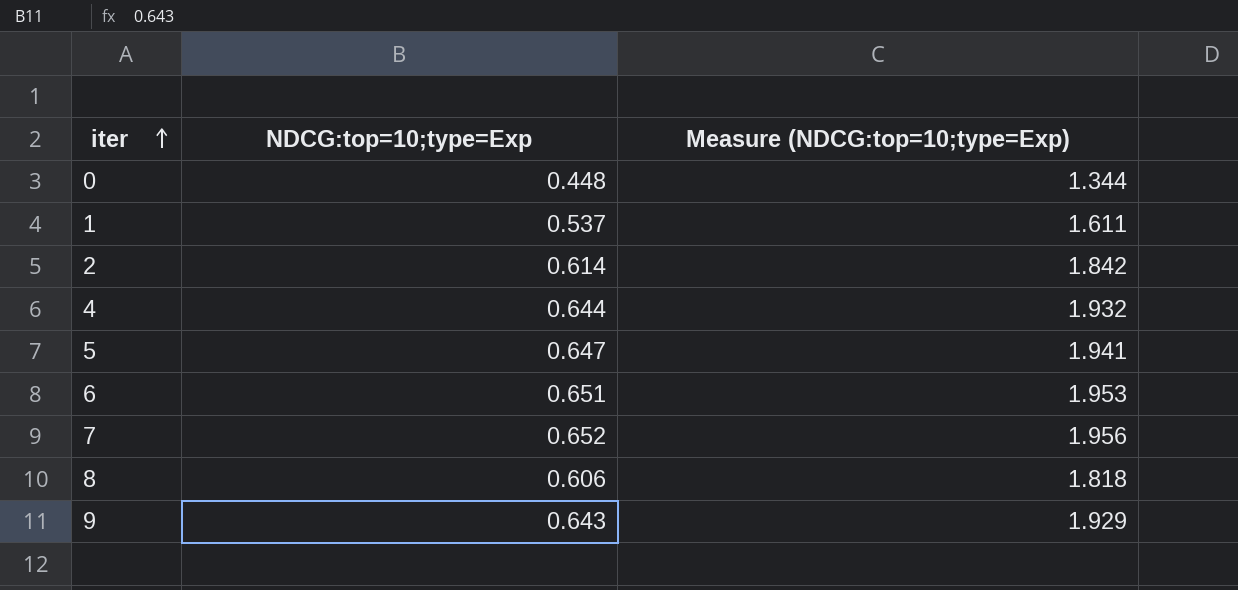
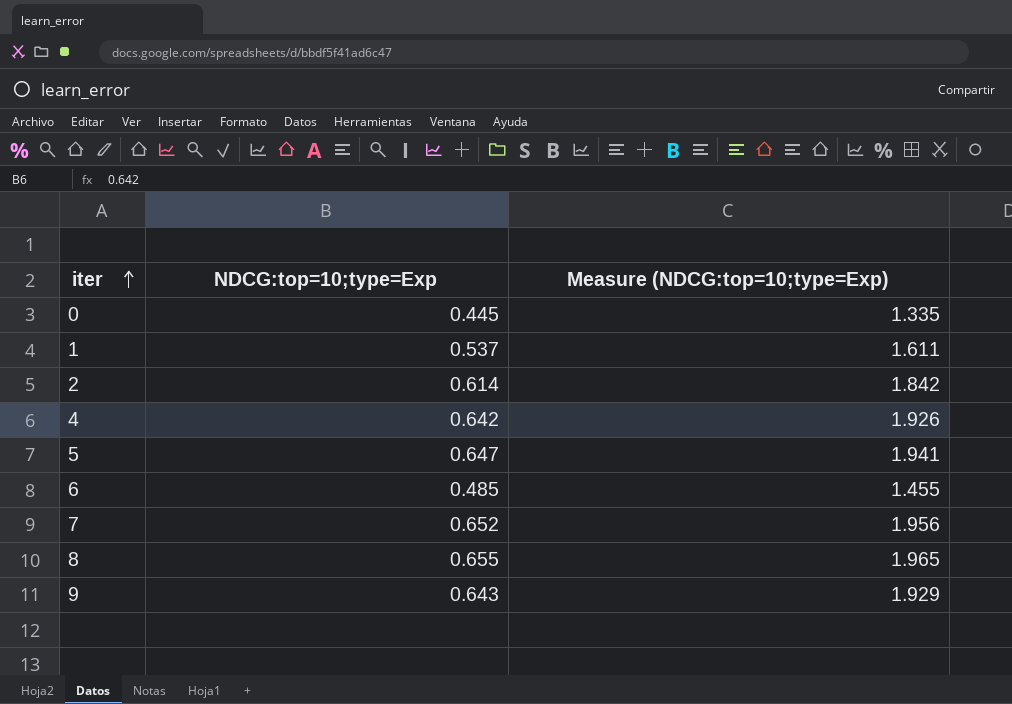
0 | NDCG:top=10;type=Exp: 0.448 -> 0.445
0 | Measure (NDCG:top=10;type=Exp): 1.344 -> 1.335
4 | NDCG:top=10;type=Exp: 0.644 -> 0.642
4 | Measure (NDCG:top=10;type=Exp): 1.932 -> 1.926
6 | NDCG:top=10;type=Exp: 0.651 -> 0.485
6 | Measure (NDCG:top=10;type=Exp): 1.953 -> 1.455
8 | NDCG:top=10;type=Exp: 0.606 -> 0.655
8 | Measure (NDCG:top=10;type=Exp): 1.818 -> 1.965

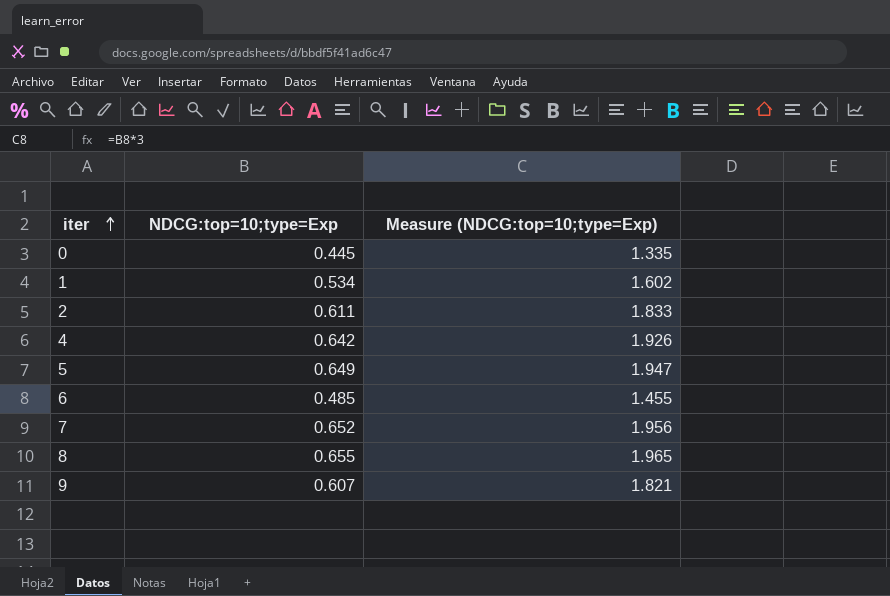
1 | NDCG:top=10;type=Exp: 0.537 -> 0.534
1 | Measure (NDCG:top=10;type=Exp): 1.611 -> 1.602
2 | NDCG:top=10;type=Exp: 0.614 -> 0.611
2 | Measure (NDCG:top=10;type=Exp): 1.842 -> 1.833
5 | NDCG:top=10;type=Exp: 0.647 -> 0.649
5 | Measure (NDCG:top=10;type=Exp): 1.941 -> 1.947
9 | NDCG:top=10;type=Exp: 0.643 -> 0.607
9 | Measure (NDCG:top=10;type=Exp): 1.929 -> 1.821

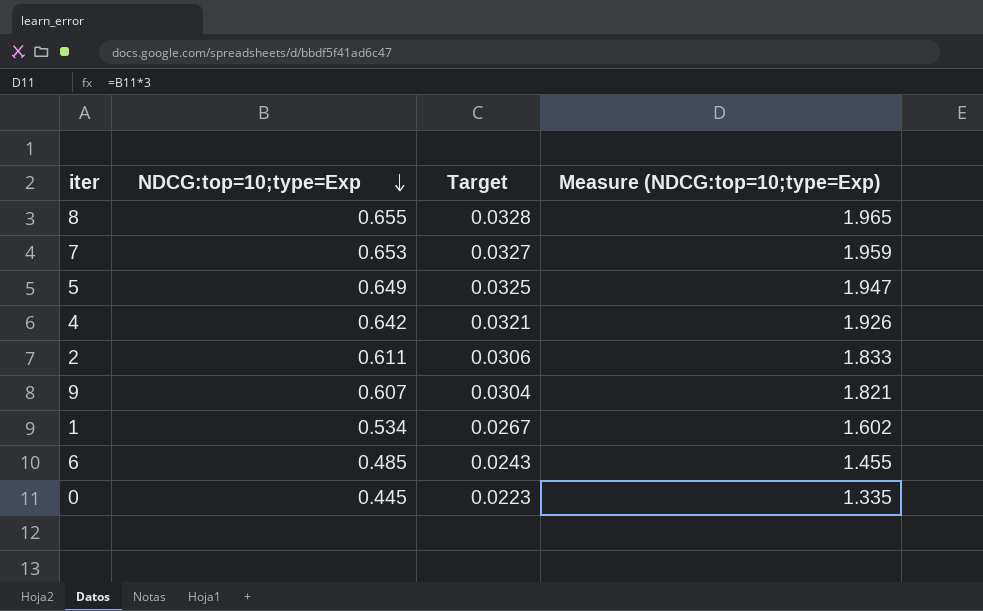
row order: iter ascending -> NDCG:top=10;type=Exp descending
column Target | formula: none -> [NDCG:top=10;type=Exp] * 0.05
7 | NDCG:top=10;type=Exp: 0.652 -> 0.653
7 | Measure (NDCG:top=10;type=Exp): 1.956 -> 1.959

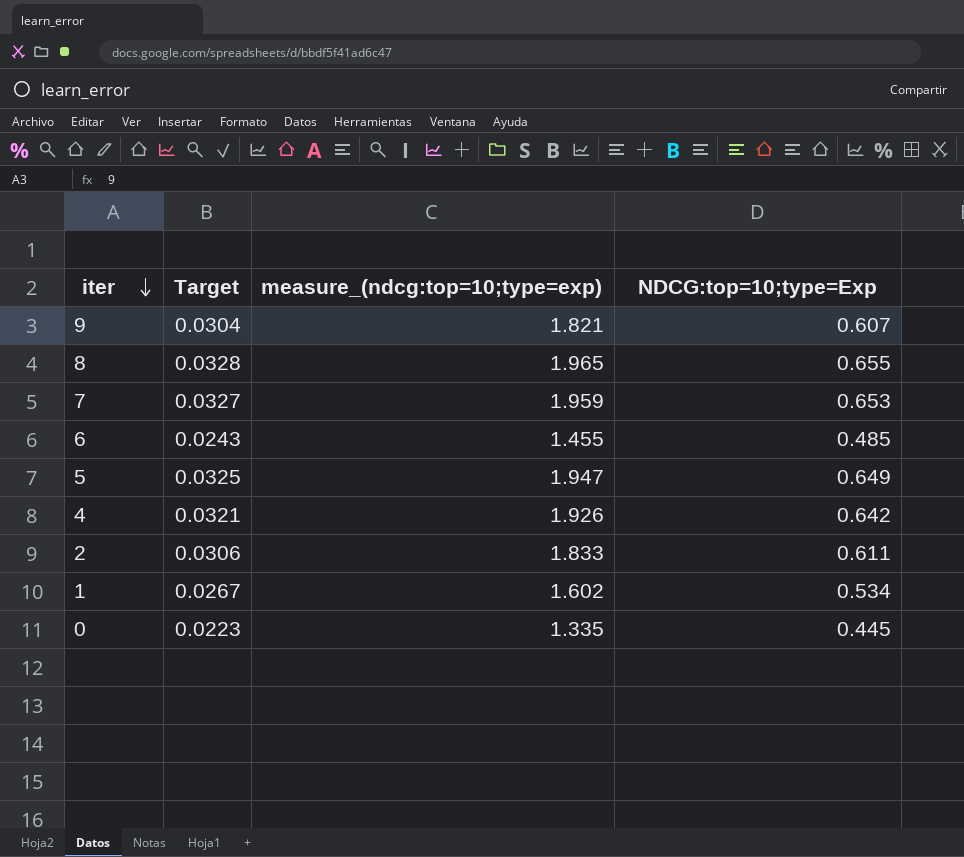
row order: NDCG:top=10;type=Exp descending -> iter descending
column name: Measure (NDCG:top=10;type=Exp) -> measure_(ndcg:top=10;type=exp)
column NDCG:top=10;type=Exp | position: 2 -> 4

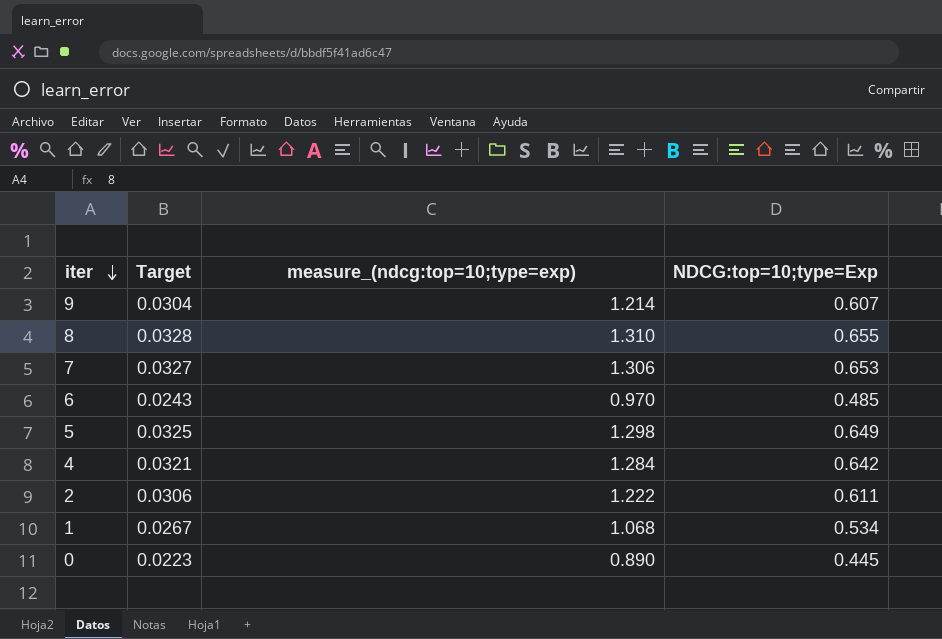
column measure_(ndcg:top=10;type=exp) | formula: [NDCG:top=10;type=Exp] * 3 -> [NDCG:top=10;type=Exp] * 2

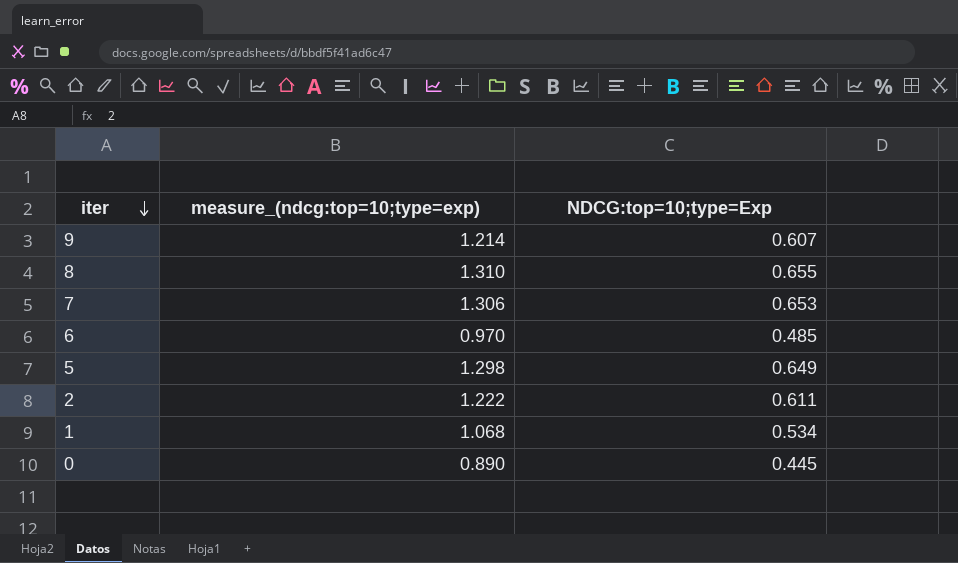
column Target | formula: [NDCG:top=10;type=Exp] * 0.05 -> none
row 4: 0.0321 | 1.284 | 0.642 -> none

